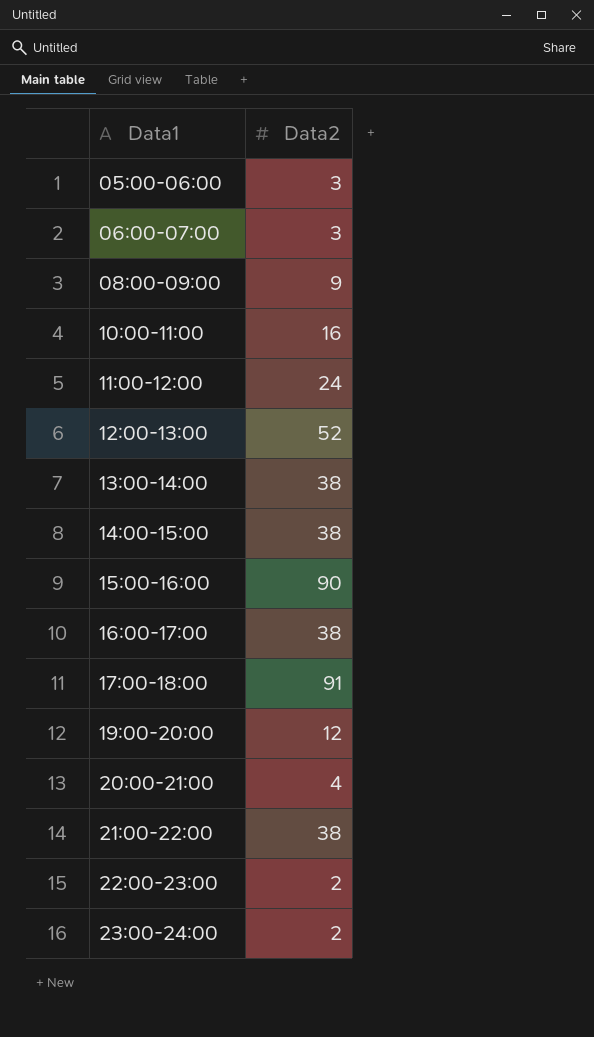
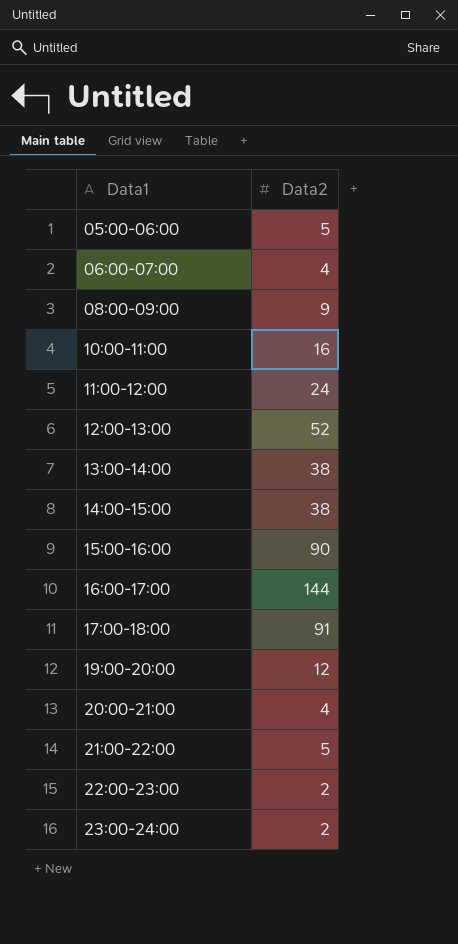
05:00-06:00 | Data2: 3 -> 5
06:00-07:00 | Data2: 3 -> 4
16:00-17:00 | Data2: 38 -> 144
21:00-22:00 | Data2: 38 -> 5

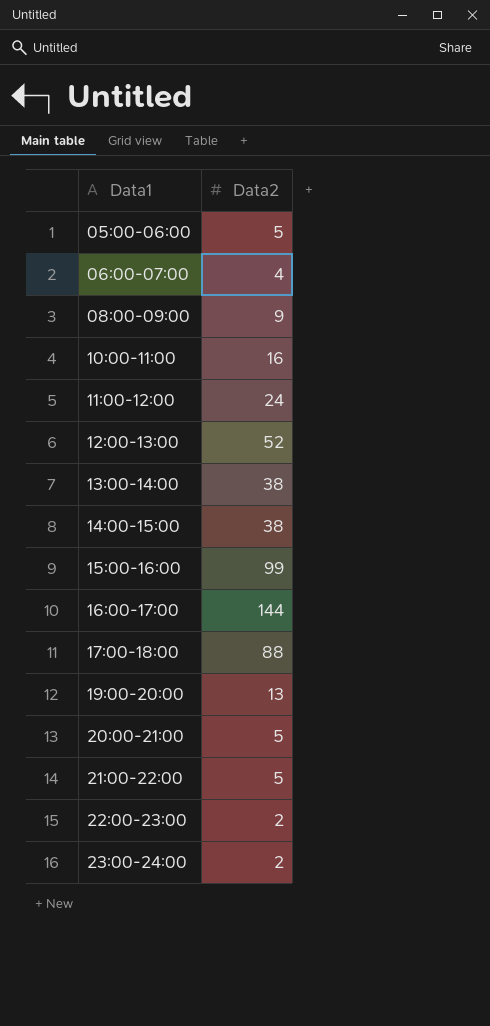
15:00-16:00 | Data2: 90 -> 99
17:00-18:00 | Data2: 91 -> 88
19:00-20:00 | Data2: 12 -> 13
20:00-21:00 | Data2: 4 -> 5

